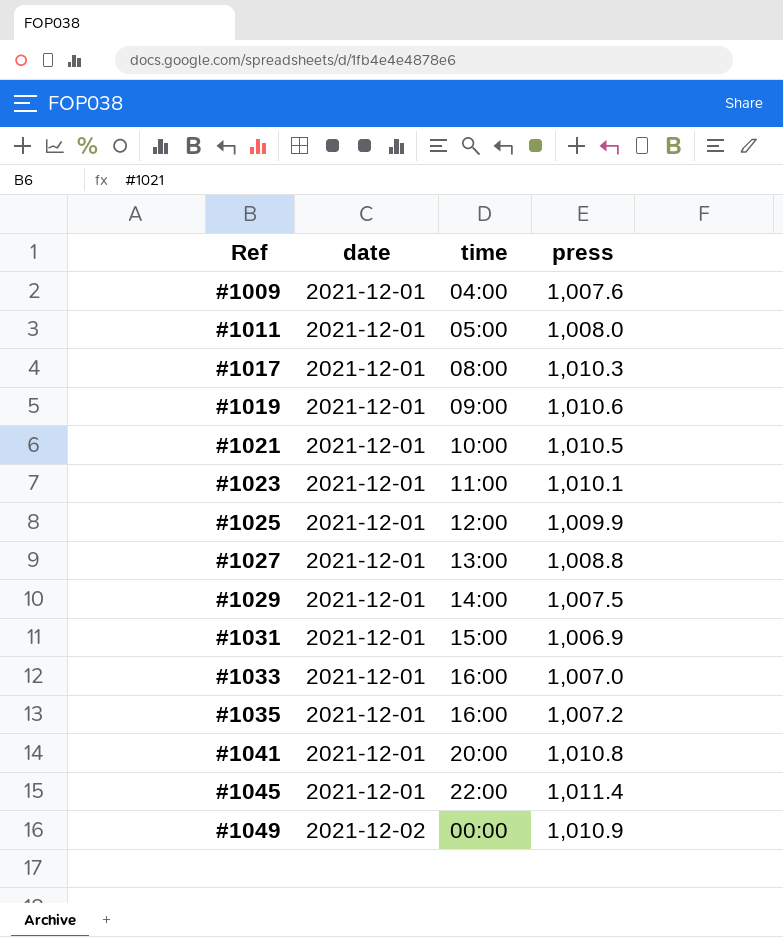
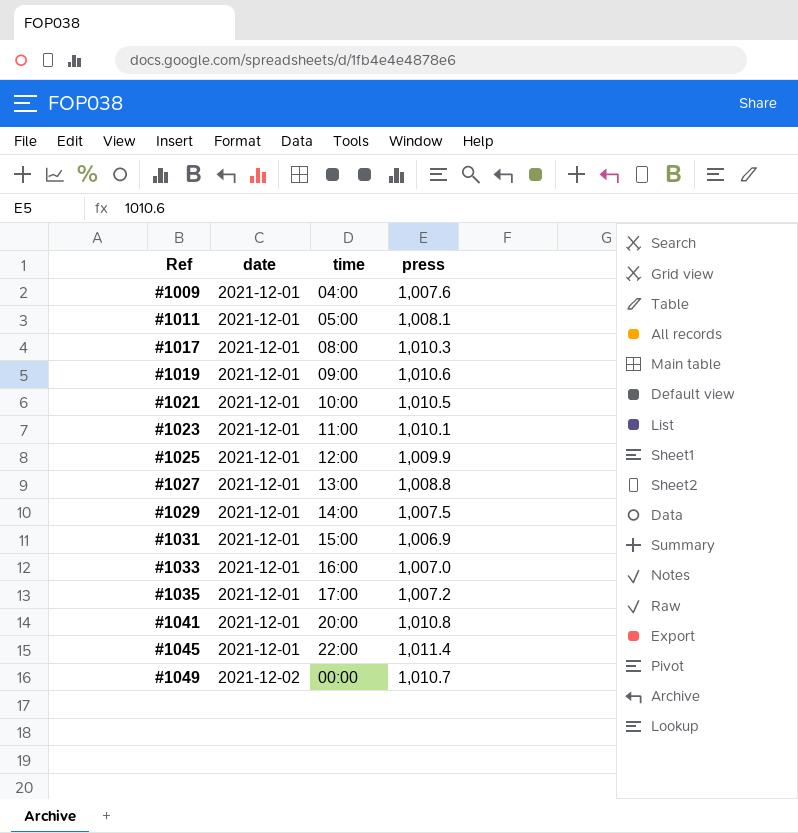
#1011 | press: 1,008.0 -> 1,008.1
#1035 | time: 16:00 -> 17:00
#1049 | press: 1,010.9 -> 1,010.7

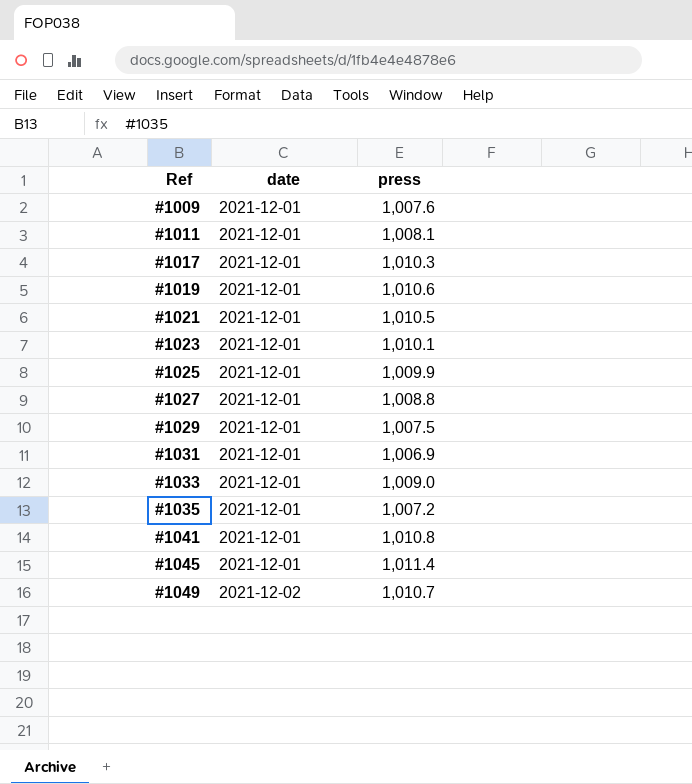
column time | position: 3 -> none
#1033 | press: 1,007.0 -> 1,009.0

